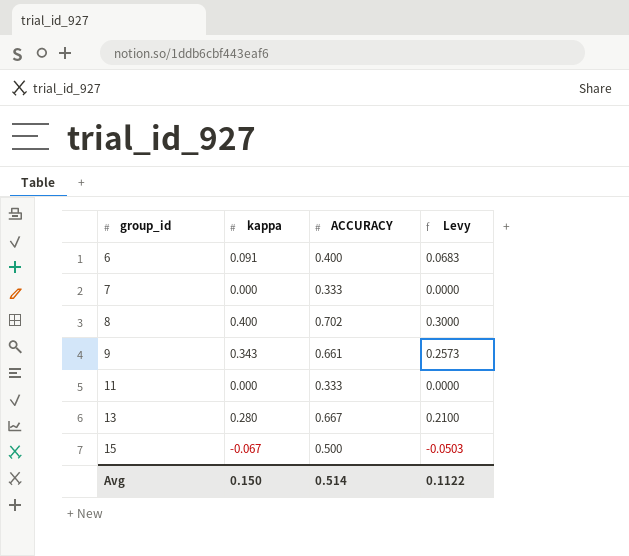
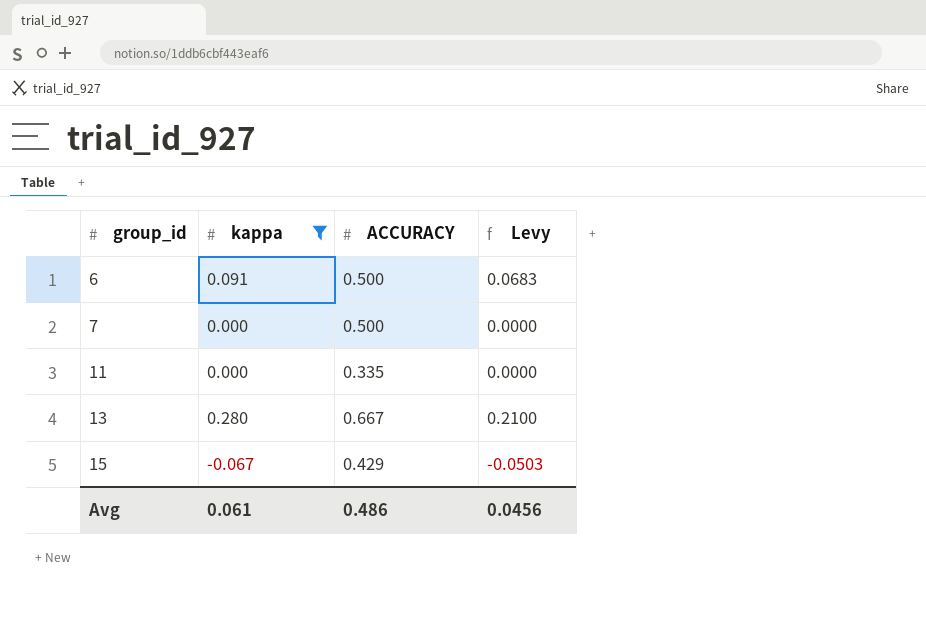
filter: none -> kappa <= 0.280
6 | ACCURACY: 0.400 -> 0.500
7 | ACCURACY: 0.333 -> 0.500
11 | ACCURACY: 0.333 -> 0.335
15 | ACCURACY: 0.500 -> 0.429
Avg | kappa: 0.150 -> 0.061
Avg | ACCURACY: 0.514 -> 0.486
Avg | Levy: 0.1122 -> 0.0456

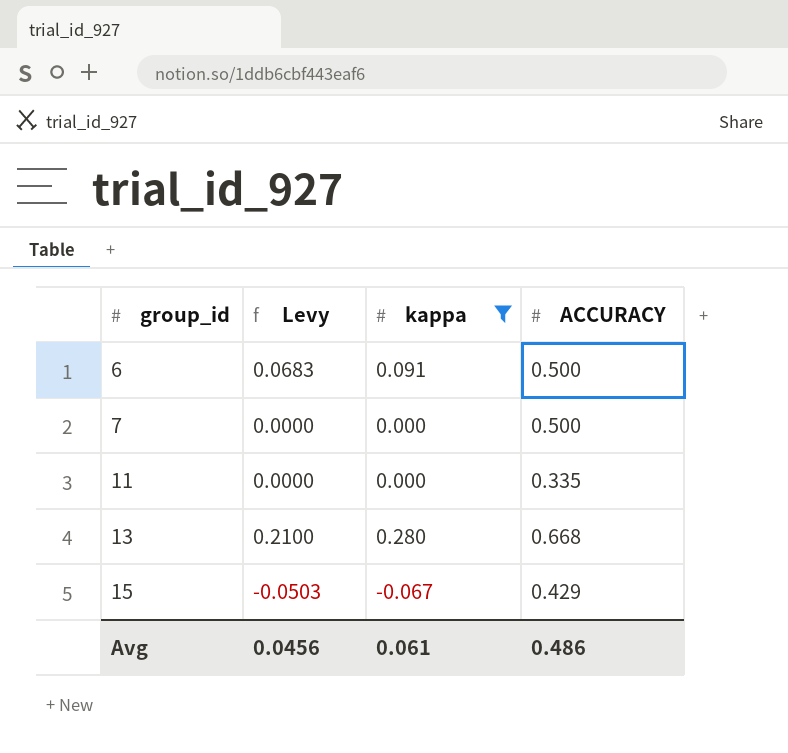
column Levy | position: 4 -> 2
13 | ACCURACY: 0.667 -> 0.668

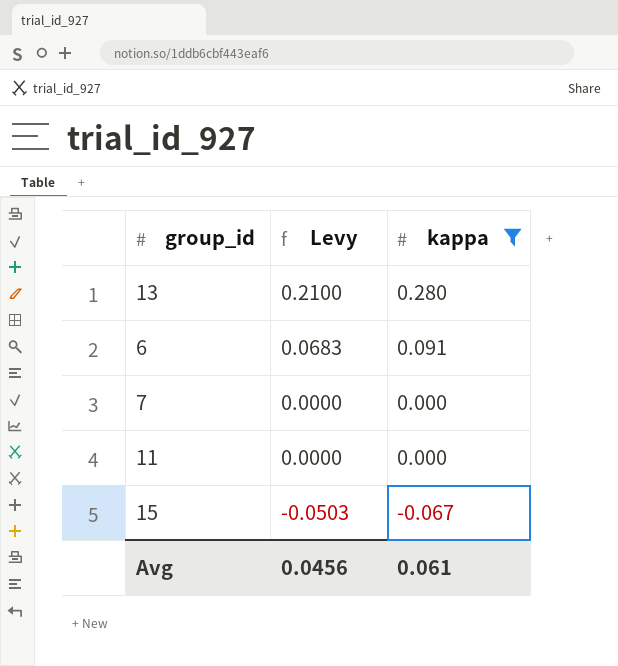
row order: group_id ascending -> Levy descending
column ACCURACY | position: 4 -> none

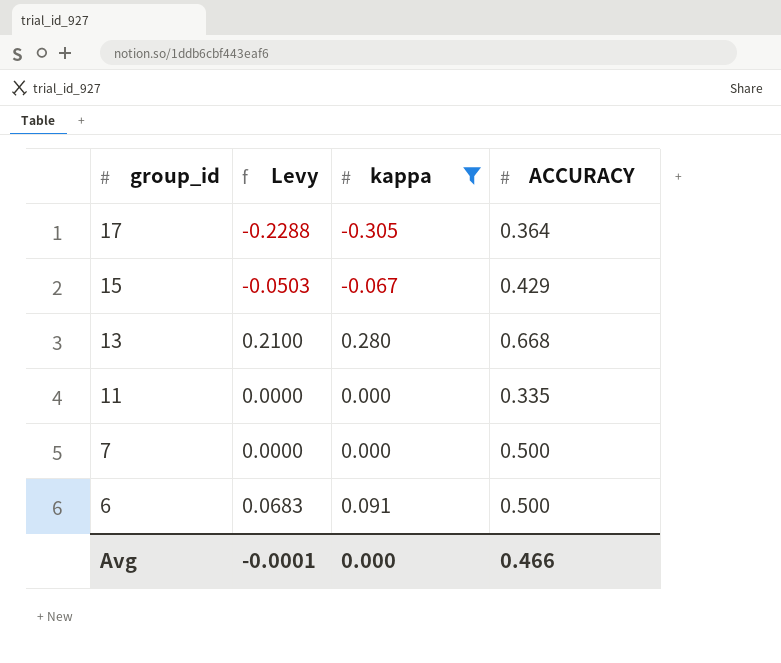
row order: Levy descending -> group_id descending
column ACCURACY | position: none -> 4
row 17: none -> -0.2288 | -0.305 | 0.364
Avg | Levy: 0.0456 -> -0.0001
Avg | kappa: 0.061 -> 0.000

